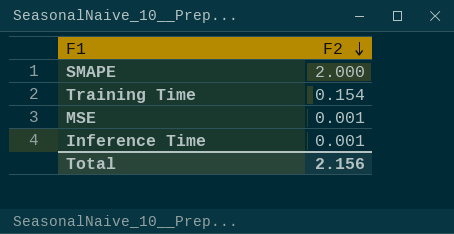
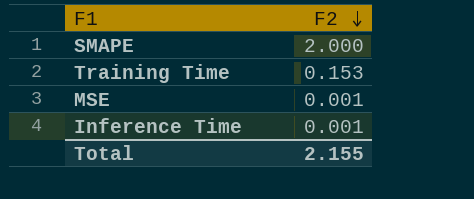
Training Time | F2: 0.154 -> 0.153
Total | F2: 2.156 -> 2.155

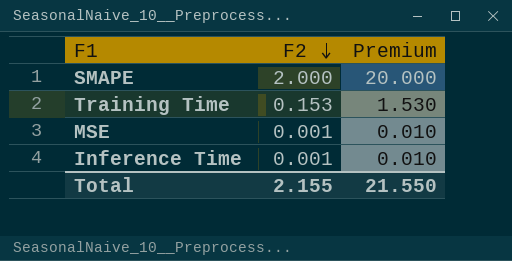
column Premium | formula: none -> [F2] * 10

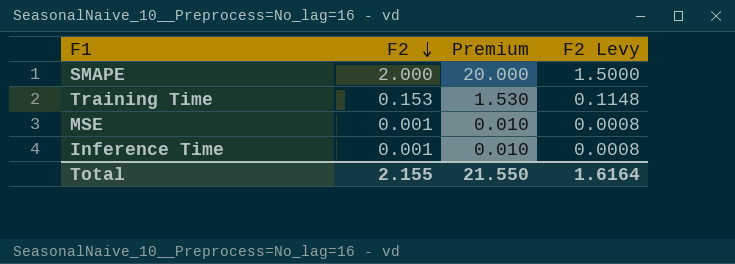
column F2 Levy | formula: none -> [F2] * 0.75

